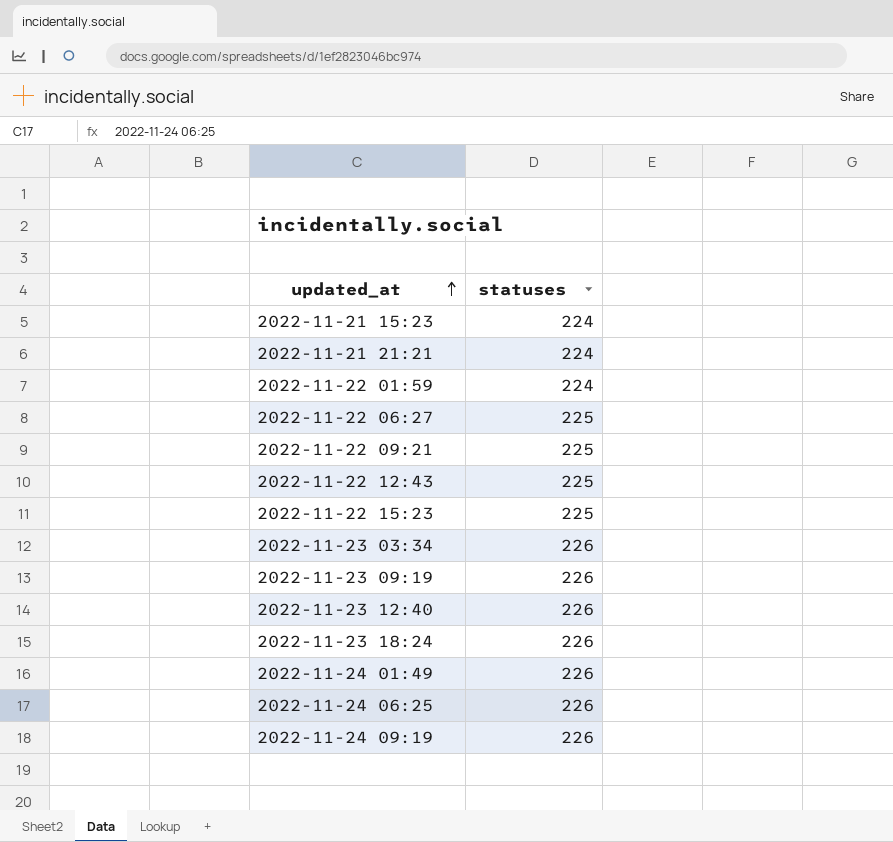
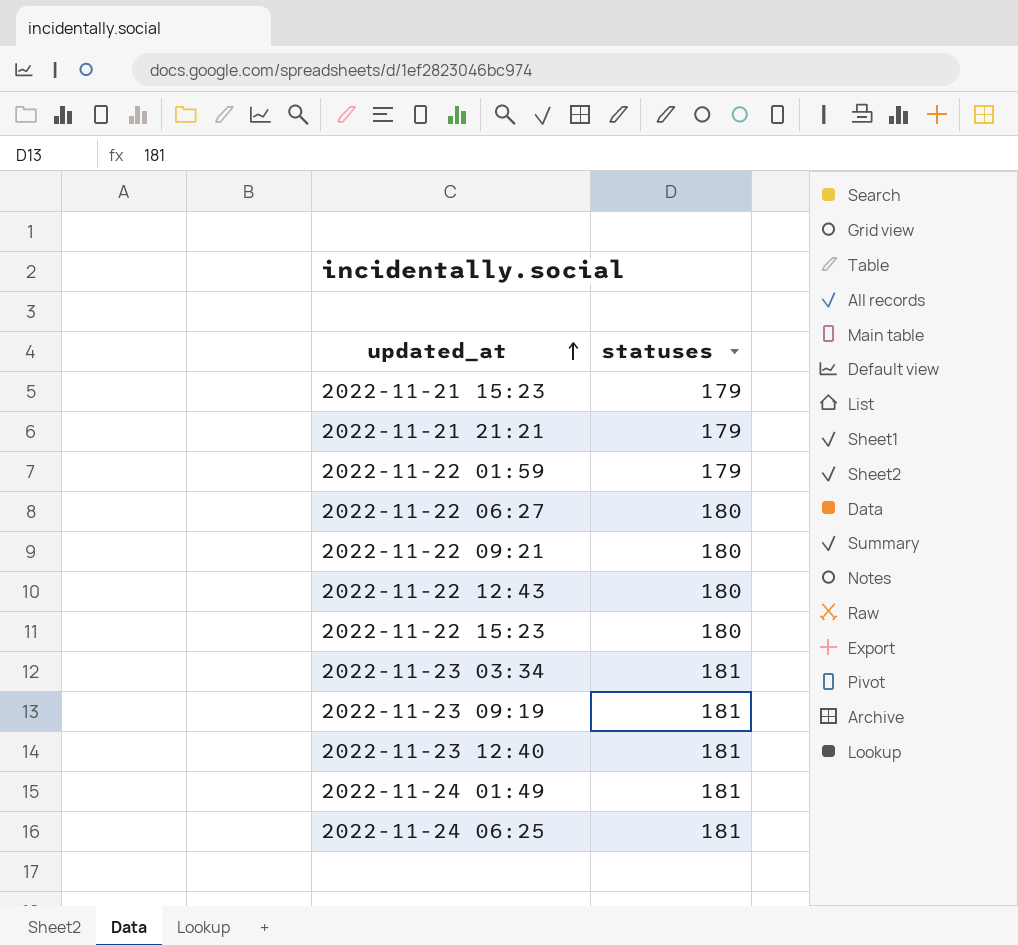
row 2022-11-23 18:24: 226 -> none
row 2022-11-24 09:19: 226 -> none
2022-11-21 15:23 | statuses: 224 -> 179
2022-11-21 21:21 | statuses: 224 -> 179
2022-11-22 01:59 | statuses: 224 -> 179
2022-11-22 06:27 | statuses: 225 -> 180
2022-11-22 09:21 | statuses: 225 -> 180
2022-11-22 12:43 | statuses: 225 -> 180
2022-11-22 15:23 | statuses: 225 -> 180
2022-11-23 03:34 | statuses: 226 -> 181
2022-11-23 09:19 | statuses: 226 -> 181
2022-11-23 12:40 | statuses: 226 -> 181
2022-11-24 01:49 | statuses: 226 -> 181
2022-11-24 06:25 | statuses: 226 -> 181

